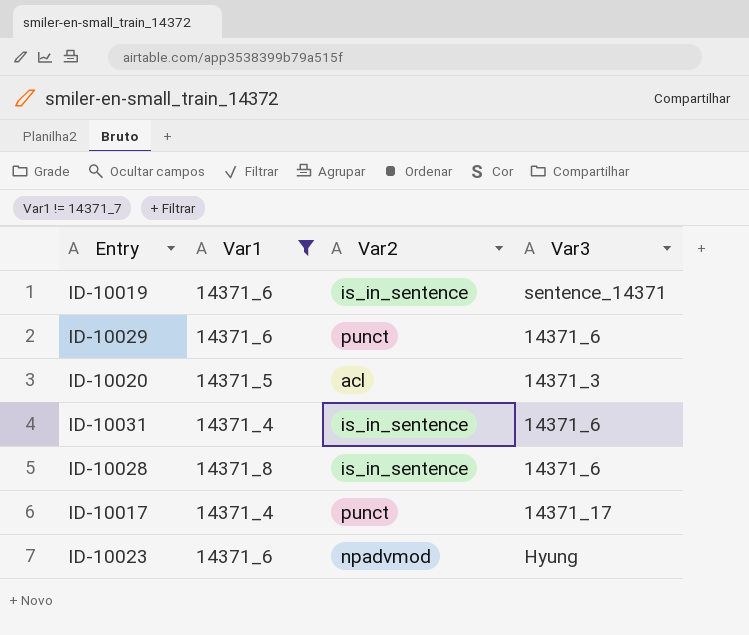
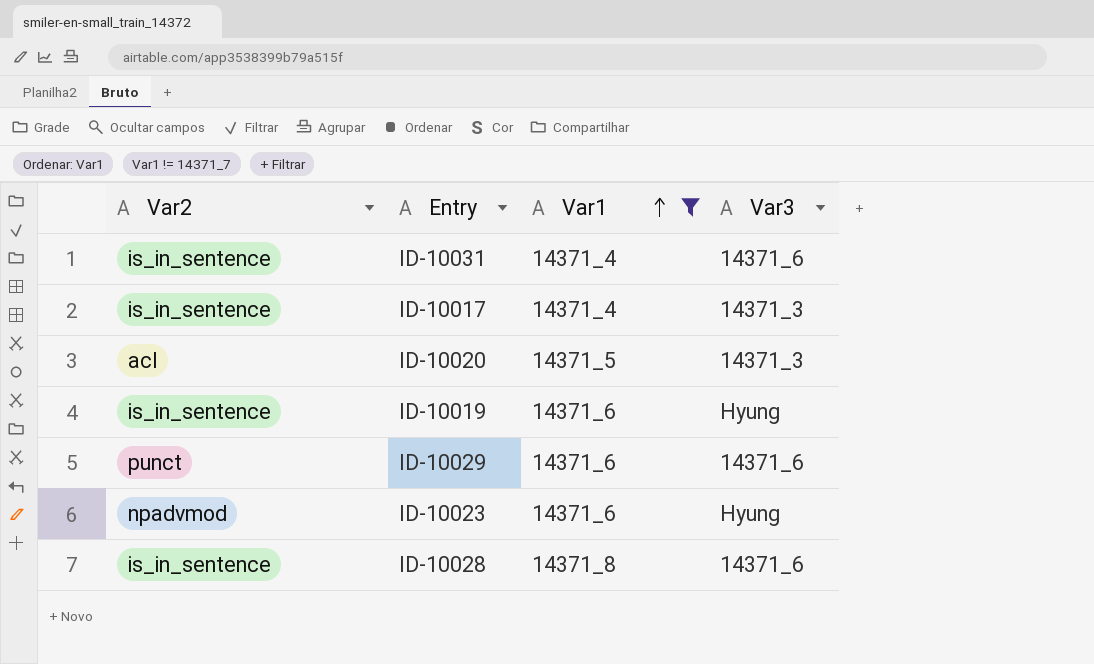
row order: none -> Var1 ascending
column Var2 | position: 3 -> 1
ID-10017 | Var2: punct -> is_in_sentence
ID-10017 | Var3: 14371_17 -> 14371_3
ID-10019 | Var3: sentence_14371 -> Hyung

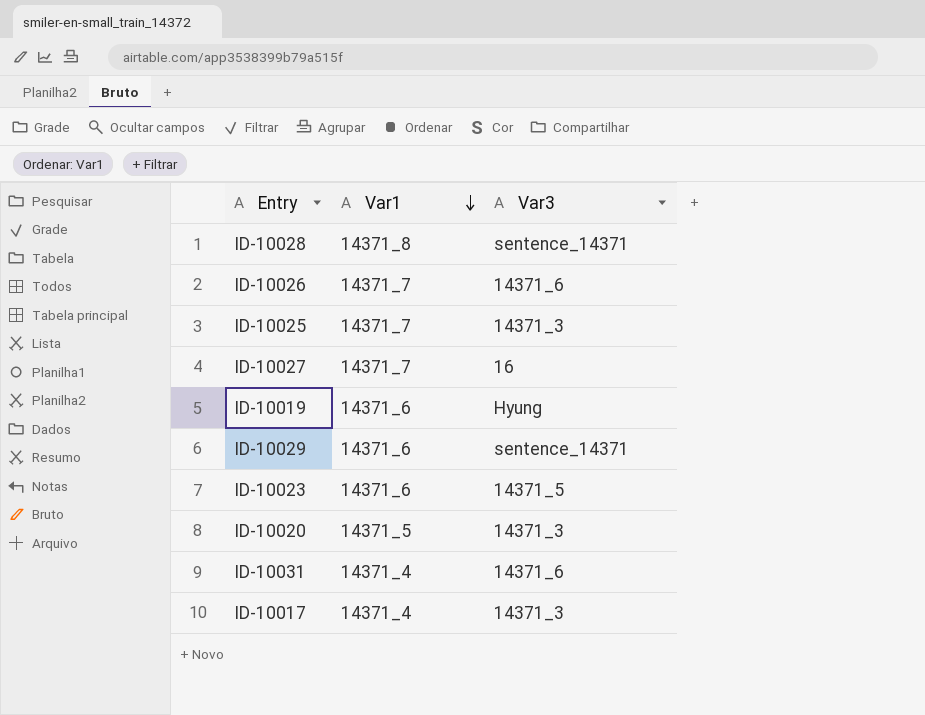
filter: Var1 != 14371_7 -> none
row order: Var1 ascending -> Var1 descending
column Var2 | position: 1 -> none
ID-10028 | Var3: 14371_6 -> sentence_14371
ID-10029 | Var3: 14371_6 -> sentence_14371
ID-10023 | Var3: Hyung -> 14371_5

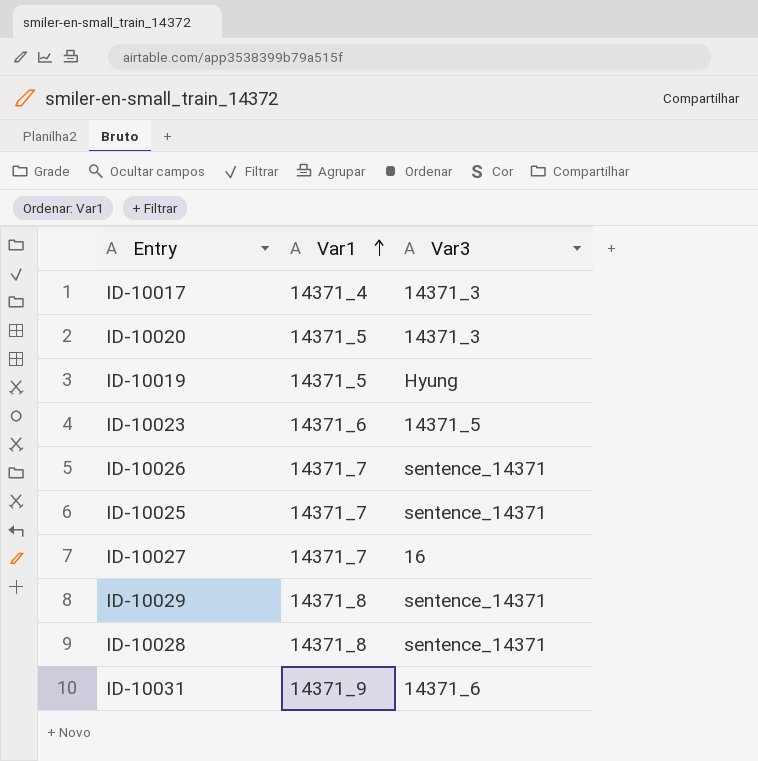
row order: Var1 descending -> Var1 ascending
ID-10019 | Var1: 14371_6 -> 14371_5
ID-10026 | Var3: 14371_6 -> sentence_14371
ID-10025 | Var3: 14371_3 -> sentence_14371
ID-10029 | Var1: 14371_6 -> 14371_8
ID-10031 | Var1: 14371_4 -> 14371_9

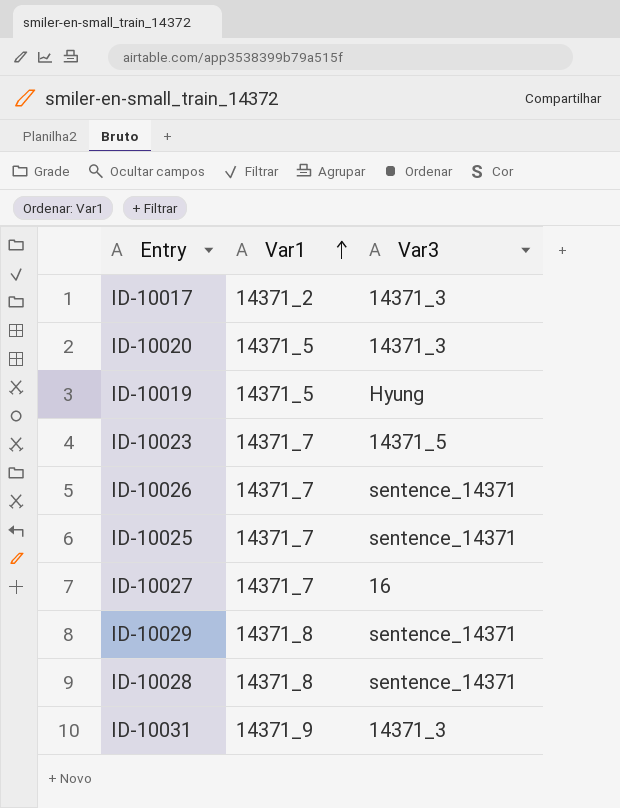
ID-10017 | Var1: 14371_4 -> 14371_2
ID-10023 | Var1: 14371_6 -> 14371_7
ID-10031 | Var3: 14371_6 -> 14371_3

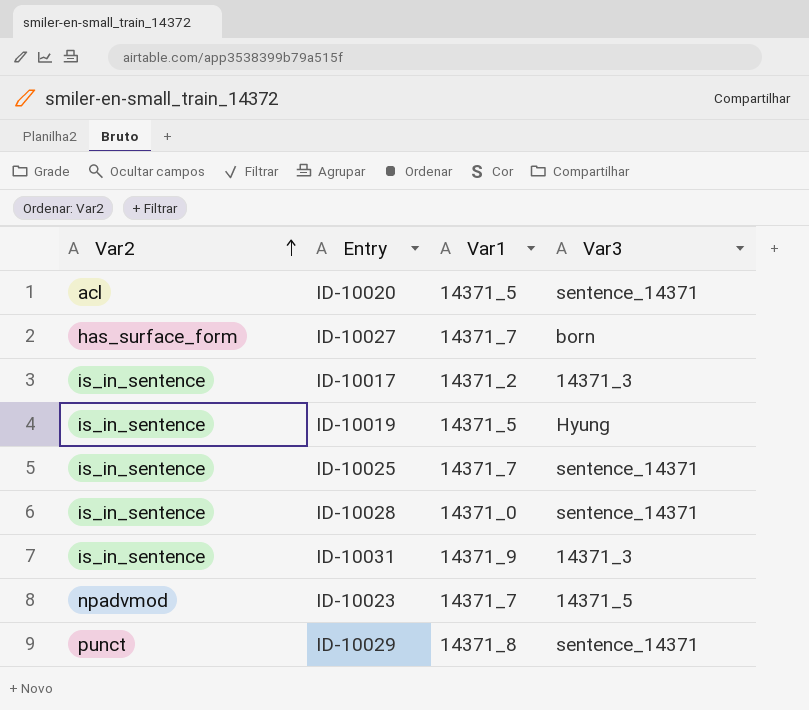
row order: Var1 ascending -> Var2 ascending
column Var2 | position: none -> 1
row ID-10026: 14371_7 | sentence_14371 -> none
ID-10020 | Var3: 14371_3 -> sentence_14371
ID-10027 | Var3: 16 -> born
ID-10028 | Var1: 14371_8 -> 14371_0

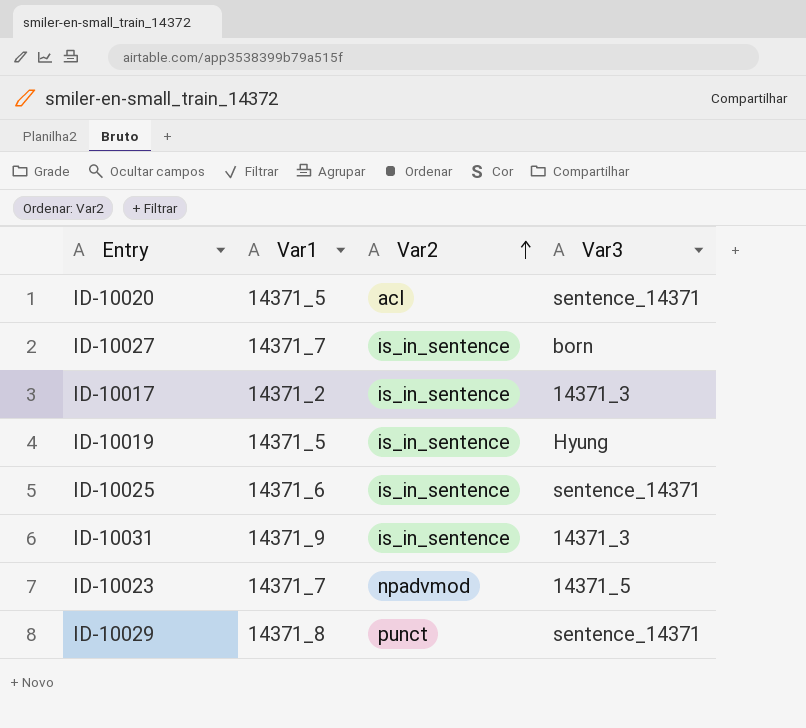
column Var2 | position: 1 -> 3
row ID-10028: is_in_sentence | 14371_0 | sentence_14371 -> none
ID-10027 | Var2: has_surface_form -> is_in_sentence
ID-10025 | Var1: 14371_7 -> 14371_6

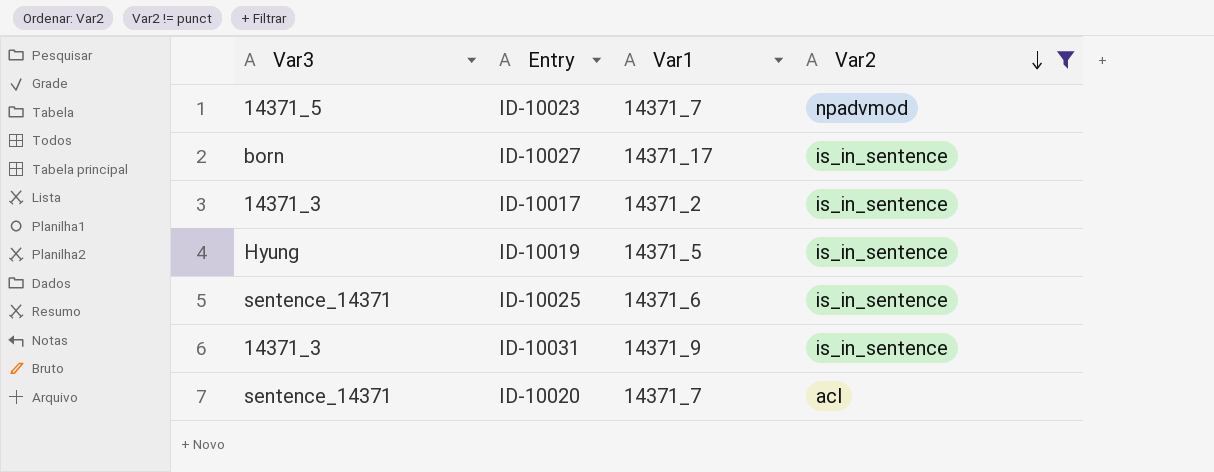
filter: none -> Var2 != punct
row order: Var2 ascending -> Var2 descending
column Var3 | position: 4 -> 1
ID-10027 | Var1: 14371_7 -> 14371_17
ID-10020 | Var1: 14371_5 -> 14371_7

